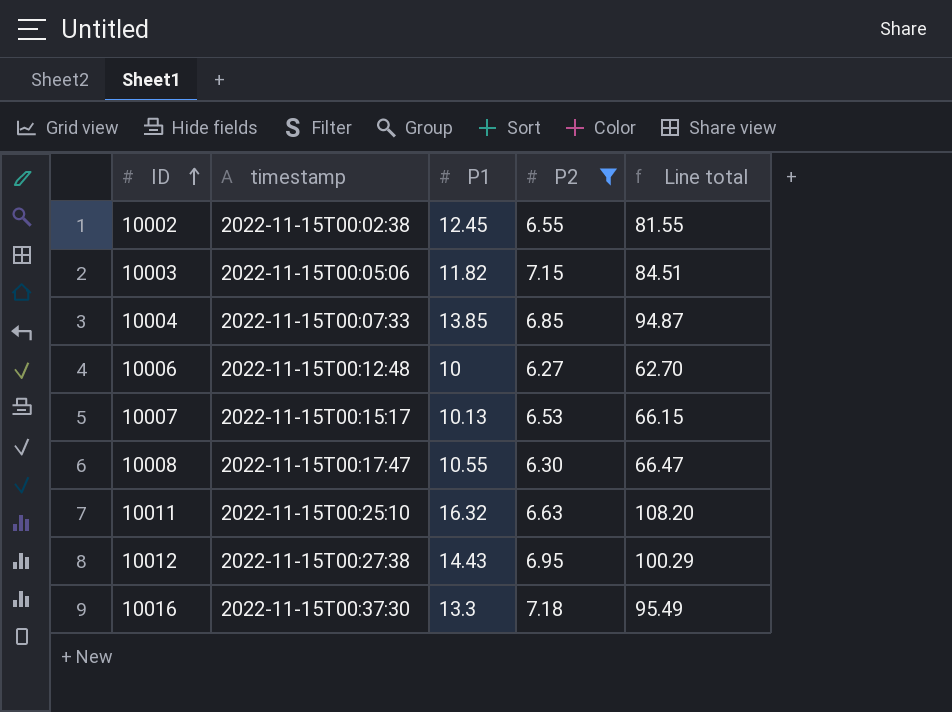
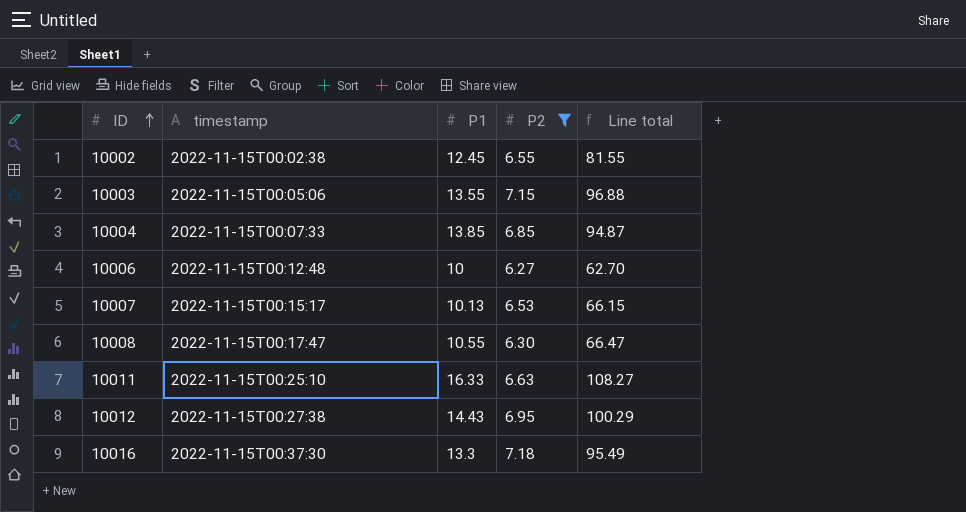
10003 | P1: 11.82 -> 13.55
10003 | Line total: 84.51 -> 96.88
10011 | P1: 16.32 -> 16.33
10011 | Line total: 108.20 -> 108.27

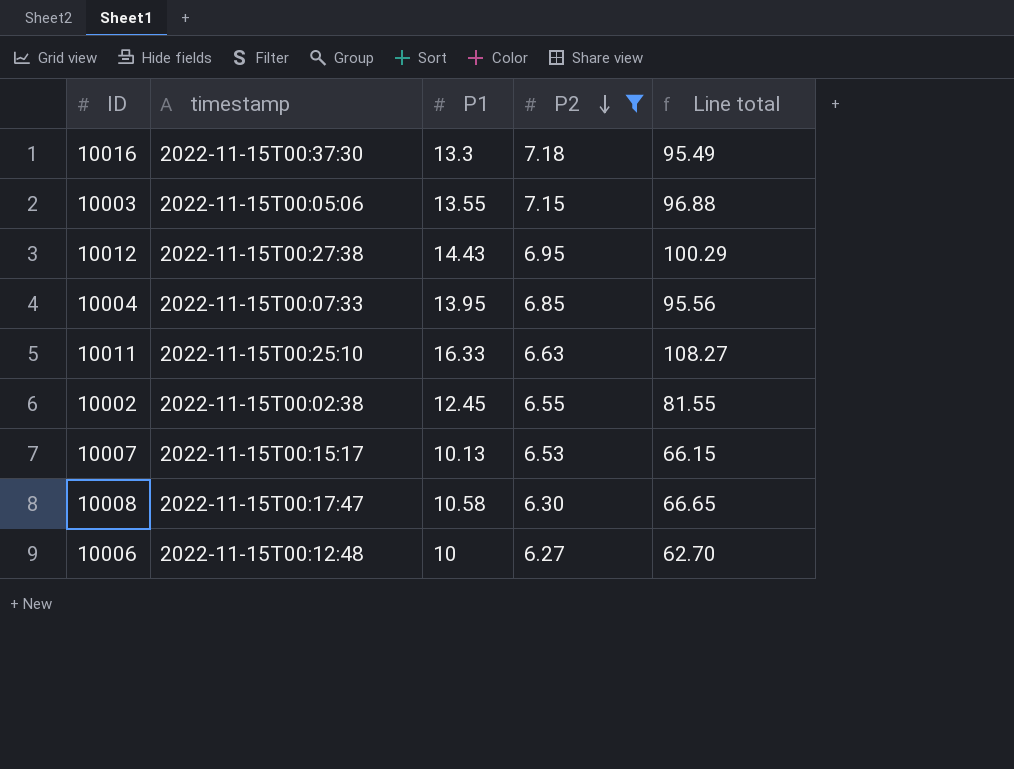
row order: ID ascending -> P2 descending
10004 | P1: 13.85 -> 13.95
10004 | Line total: 94.87 -> 95.56
10008 | P1: 10.55 -> 10.58
10008 | Line total: 66.47 -> 66.65

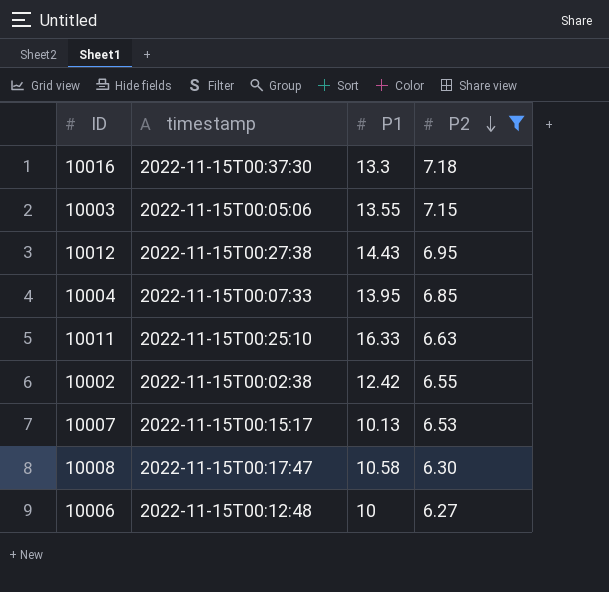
column Line total | formula: [P1] * [P2] -> none
10002 | P1: 12.45 -> 12.42

